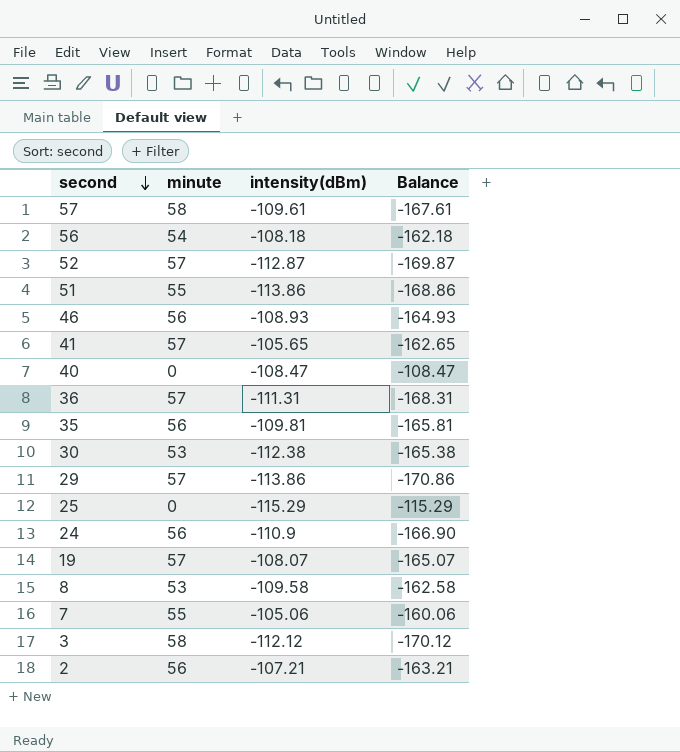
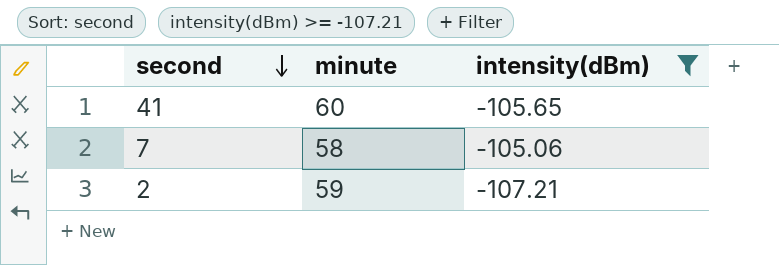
filter: none -> intensity(dBm) >= -107.21
column Balance | formula: [intensity(dBm)] - [minute] -> none
41 | minute: 57 -> 60
7 | minute: 55 -> 58
2 | minute: 56 -> 59

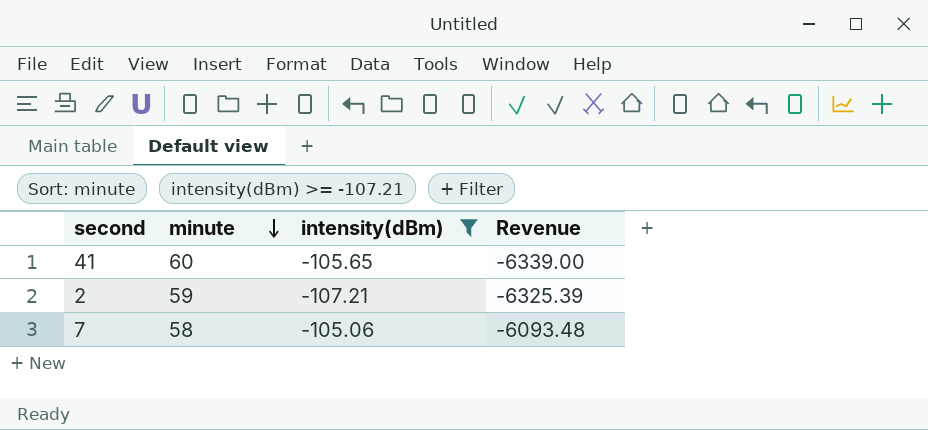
row order: second descending -> minute descending
column Revenue | formula: none -> [minute] * [intensity(dBm)]

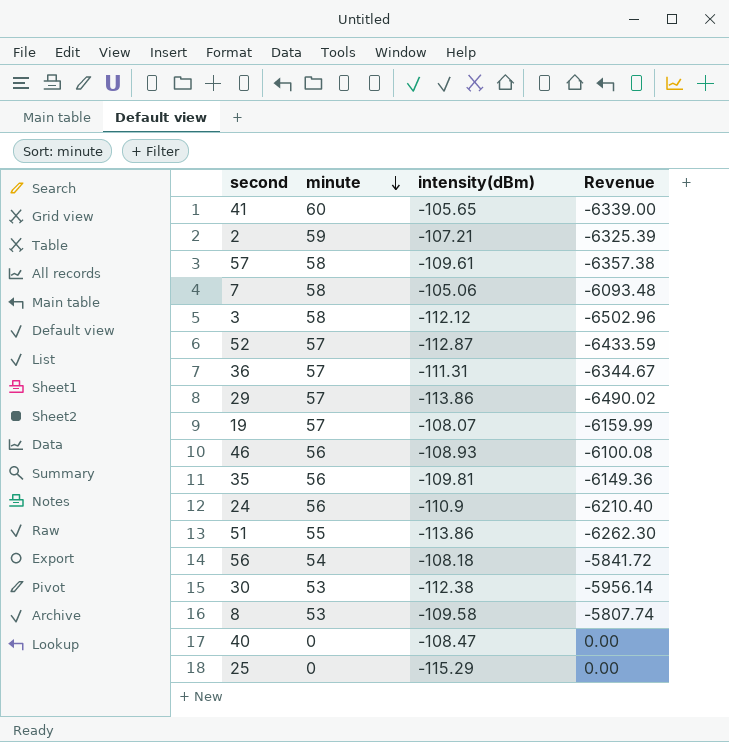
filter: intensity(dBm) >= -107.21 -> none

